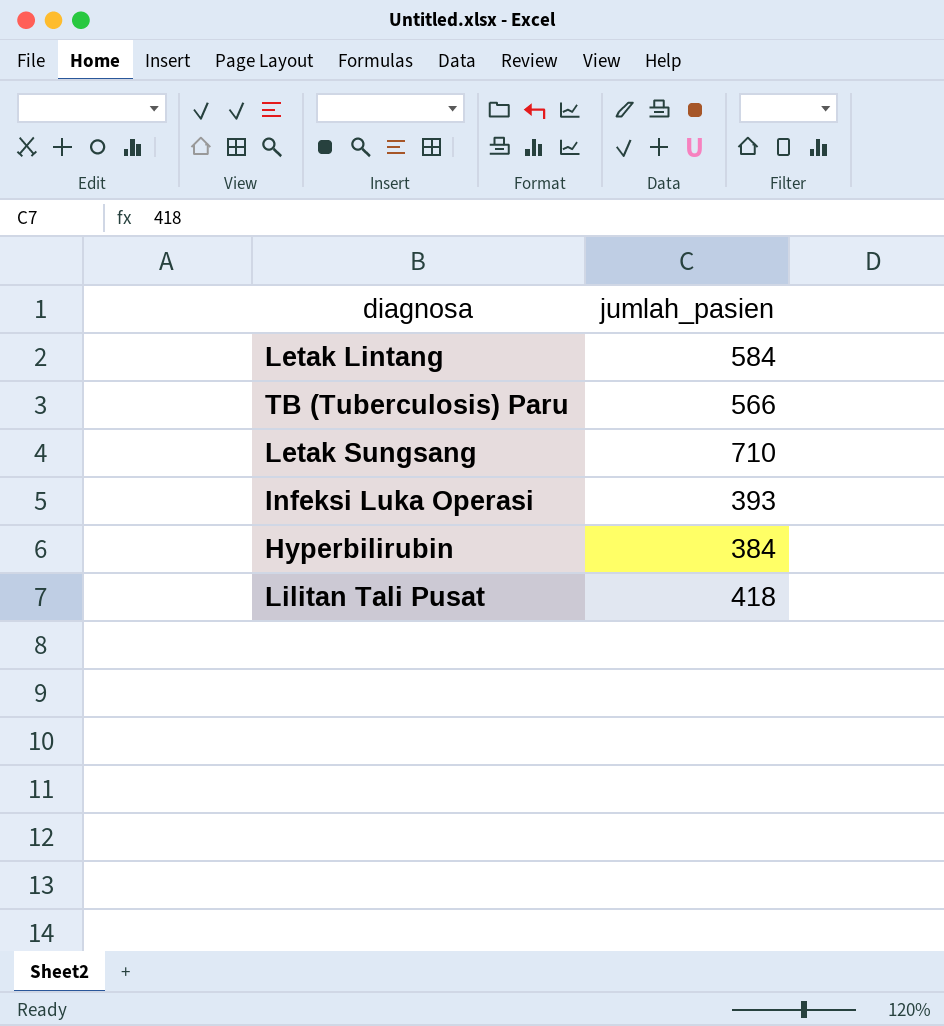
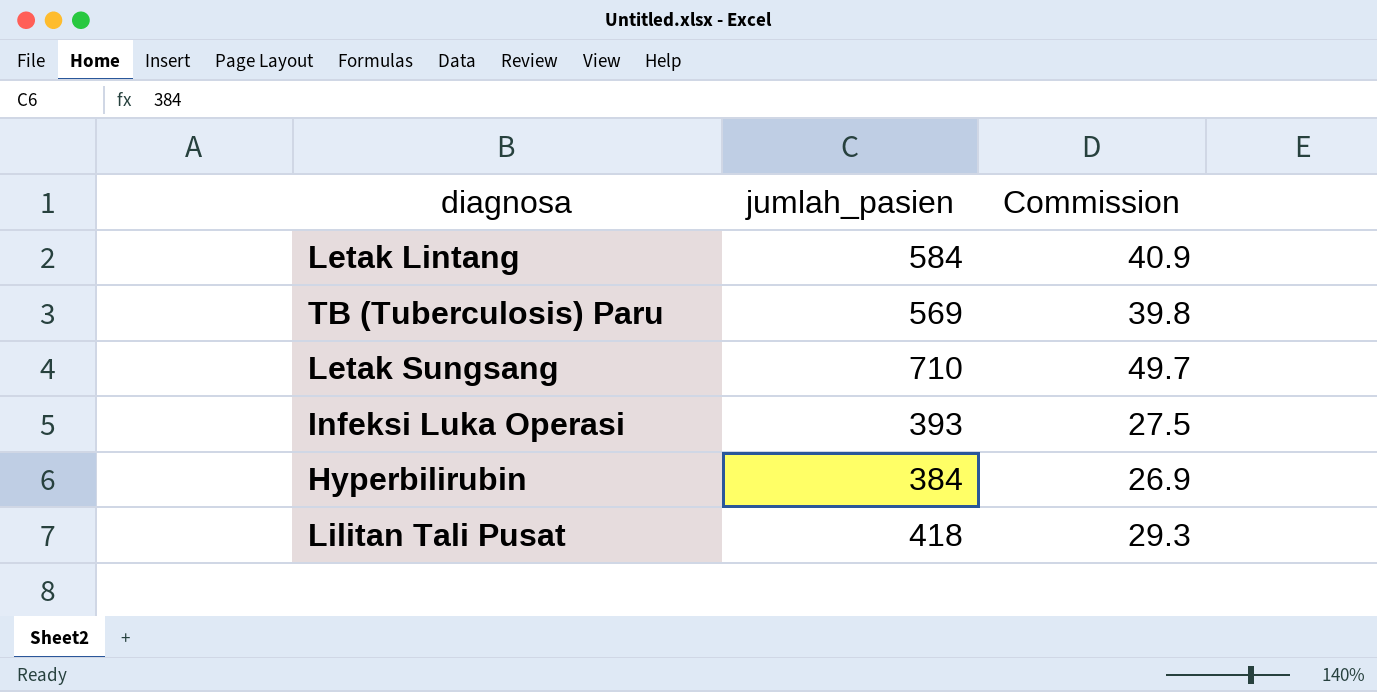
column Commission | formula: none -> [jumlah_pasien] * 0.07
TB (Tuberculosis) Paru | jumlah_pasien: 566 -> 569

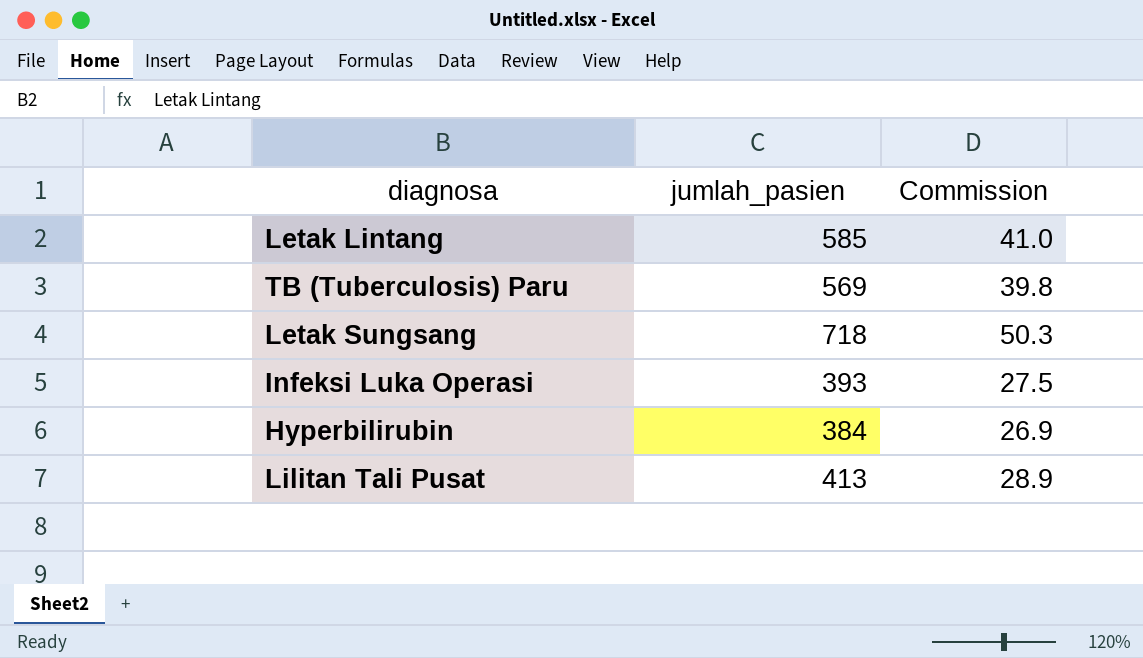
Letak Lintang | jumlah_pasien: 584 -> 585
Letak Lintang | Commission: 40.9 -> 41.0
Letak Sungsang | jumlah_pasien: 710 -> 718
Letak Sungsang | Commission: 49.7 -> 50.3
Lilitan Tali Pusat | jumlah_pasien: 418 -> 413
Lilitan Tali Pusat | Commission: 29.3 -> 28.9

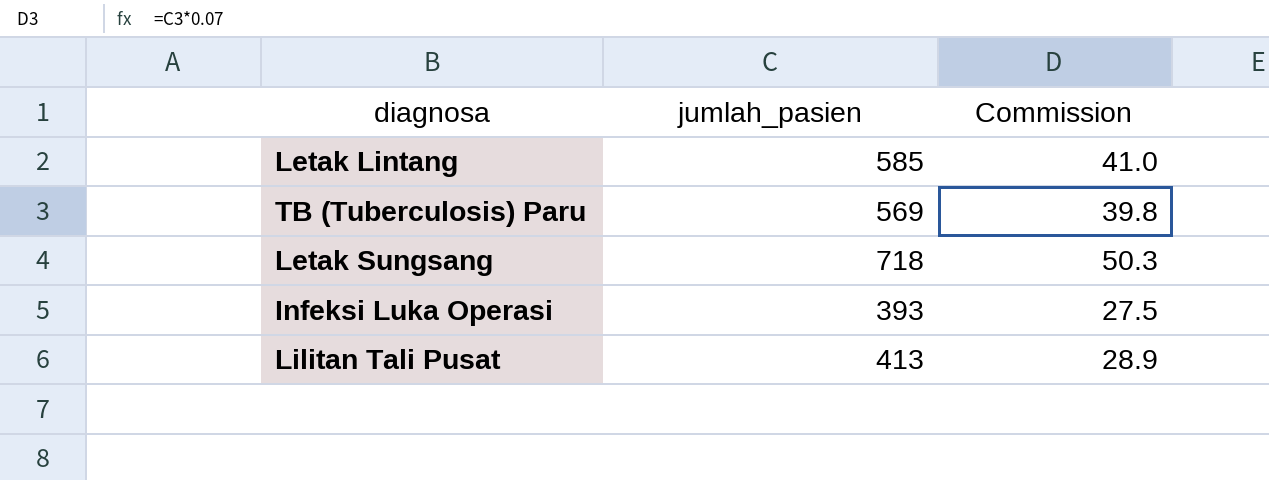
row Hyperbilirubin: 384 | 26.9 -> none

